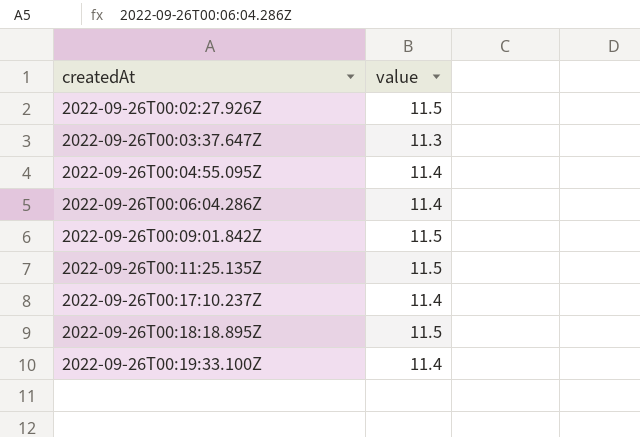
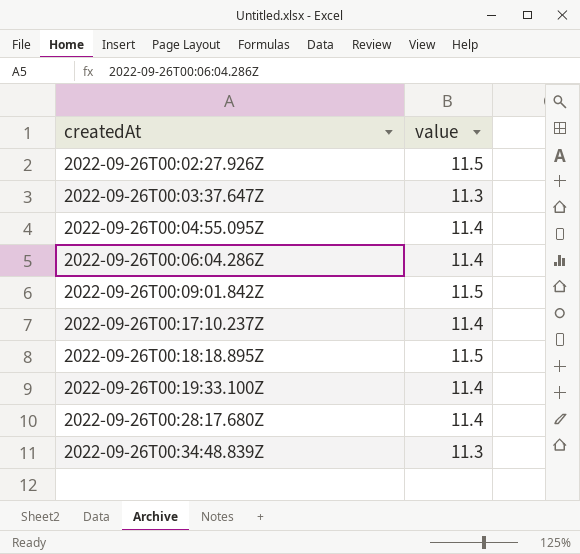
row 2022-09-26T00:11:25.135Z: 11.5 -> none
row 2022-09-26T00:28:17.680Z: none -> 11.4
row 2022-09-26T00:34:48.839Z: none -> 11.3

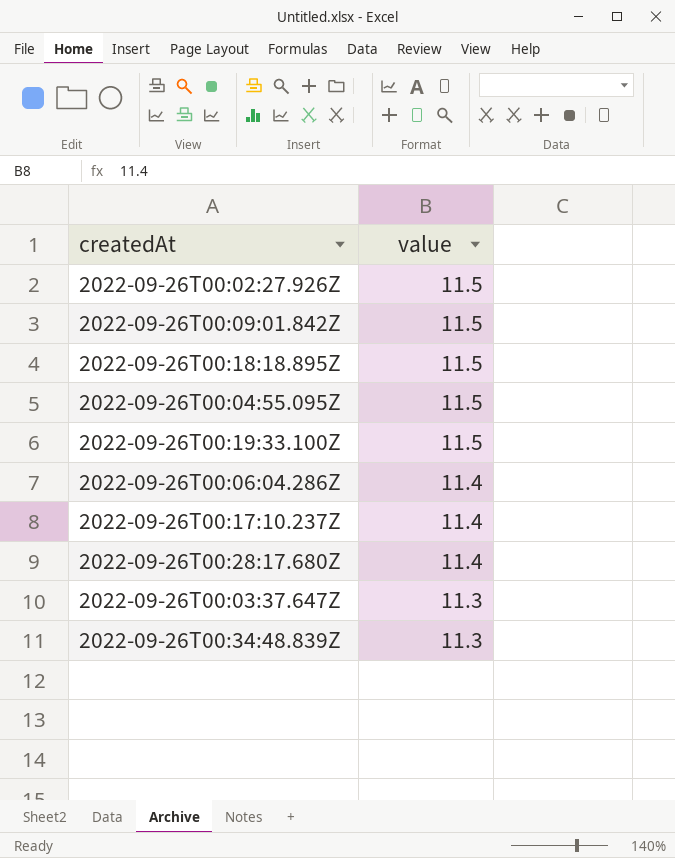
row order: createdAt ascending -> value descending
2022-09-26T00:04:55.095Z | value: 11.4 -> 11.5
2022-09-26T00:19:33.100Z | value: 11.4 -> 11.5

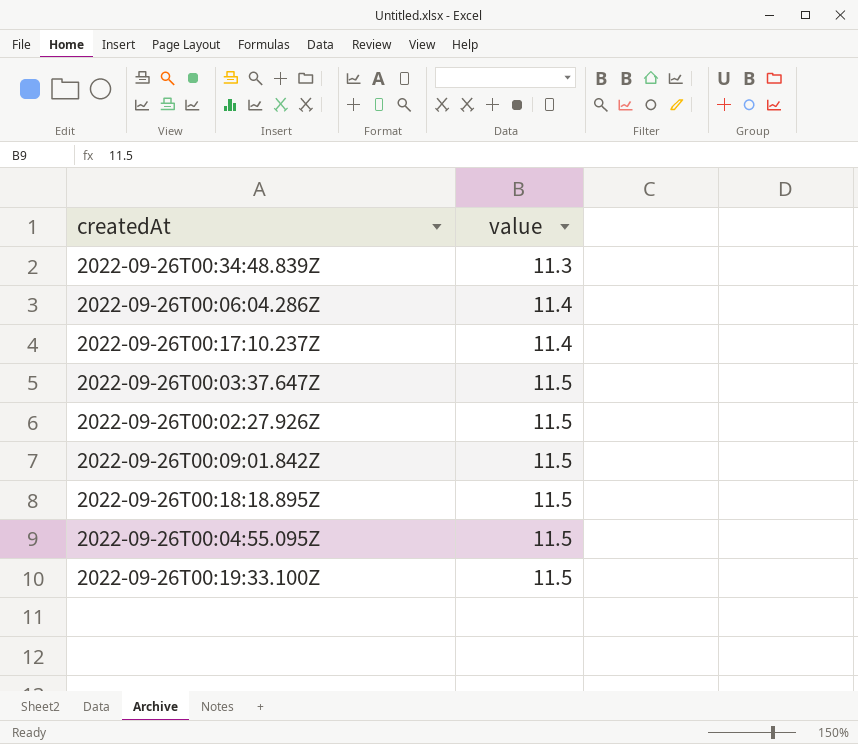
row order: value descending -> value ascending
row 2022-09-26T00:28:17.680Z: 11.4 -> none
2022-09-26T00:03:37.647Z | value: 11.3 -> 11.5

